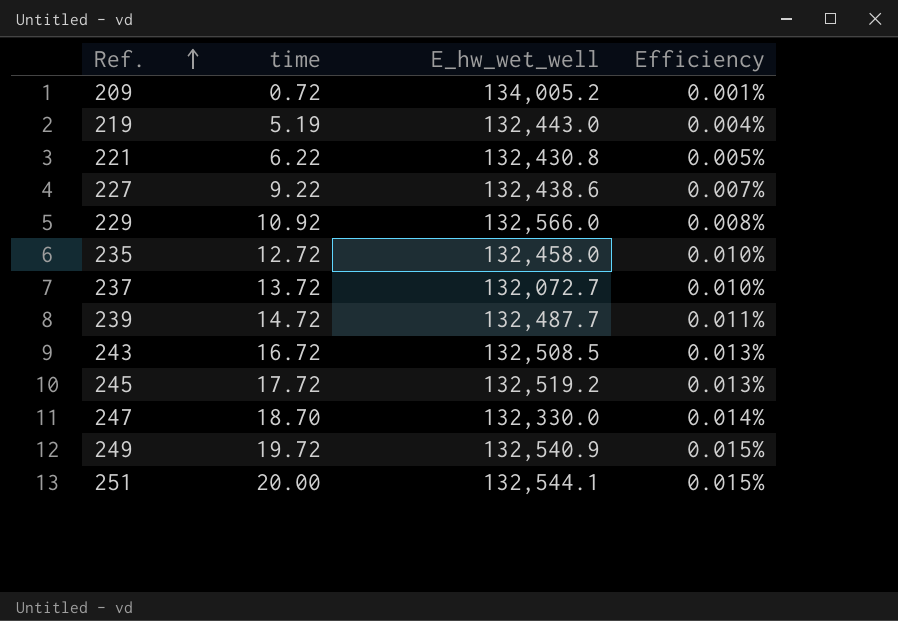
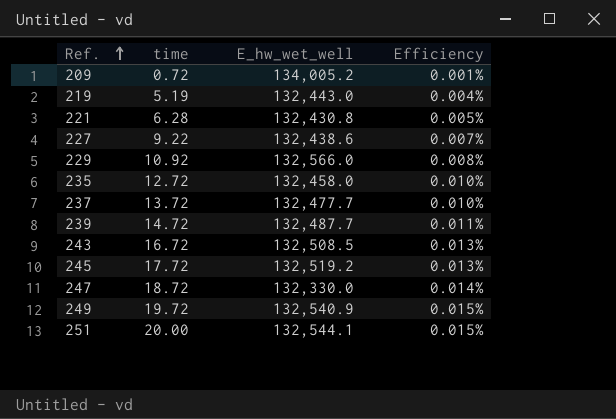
221 | time: 6.22 -> 6.28
237 | E_hw_wet_well: 132,072.7 -> 132,477.7
247 | time: 18.70 -> 18.72

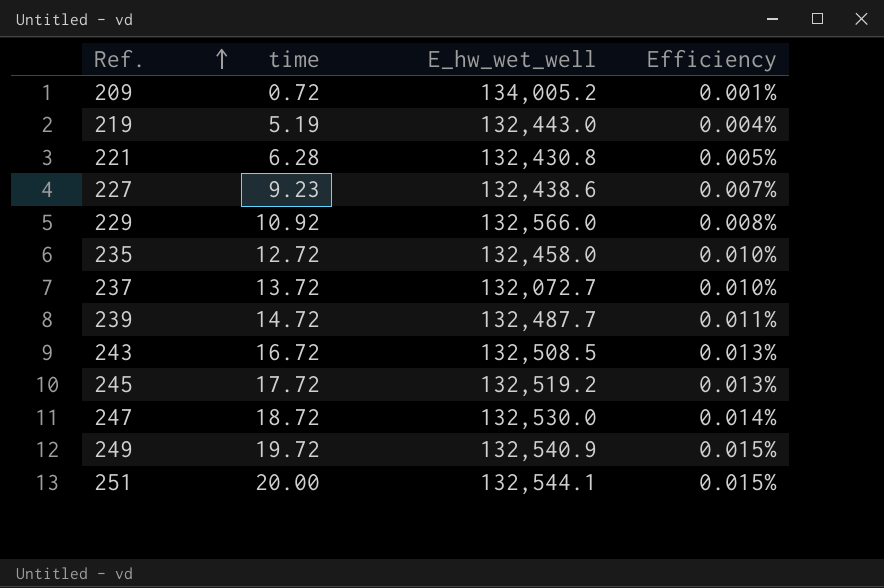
227 | time: 9.22 -> 9.23
237 | E_hw_wet_well: 132,477.7 -> 132,072.7
247 | E_hw_wet_well: 132,330.0 -> 132,530.0

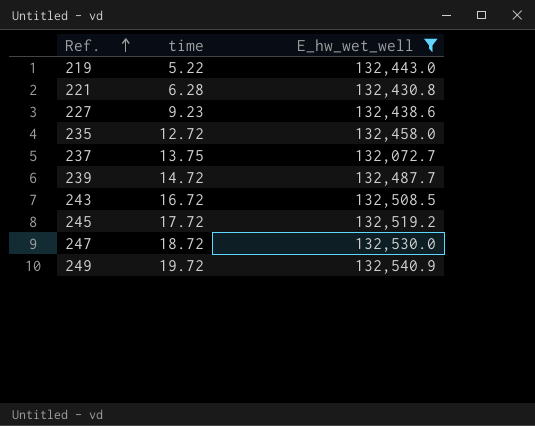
filter: none -> E_hw_wet_well <= 132,540.9
column Efficiency | formula: [time] / [E_hw_wet_well] -> none
219 | time: 5.19 -> 5.22
237 | time: 13.72 -> 13.75

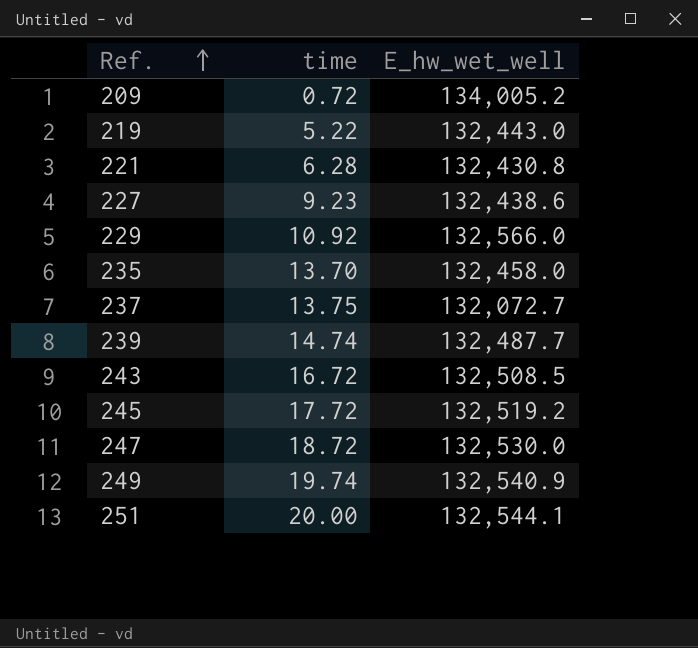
filter: E_hw_wet_well <= 132,540.9 -> none
235 | time: 12.72 -> 13.70
239 | time: 14.72 -> 14.74
249 | time: 19.72 -> 19.74

